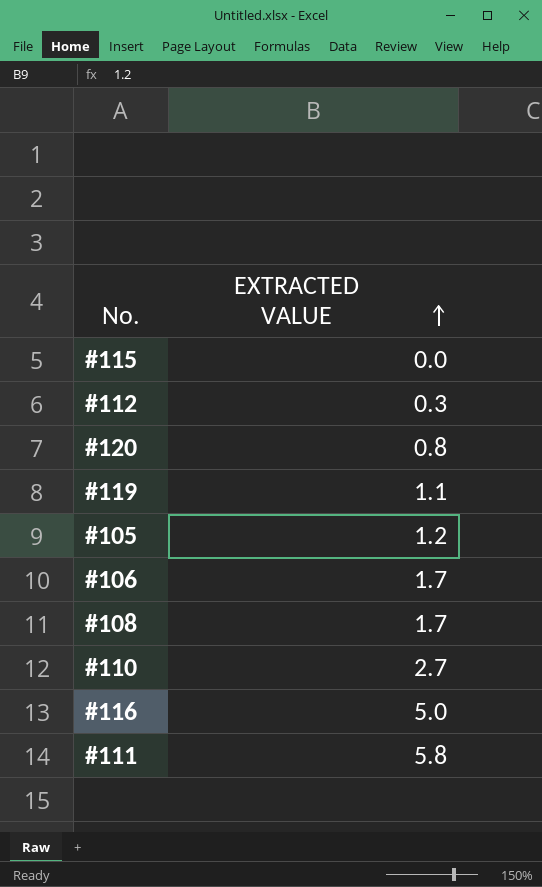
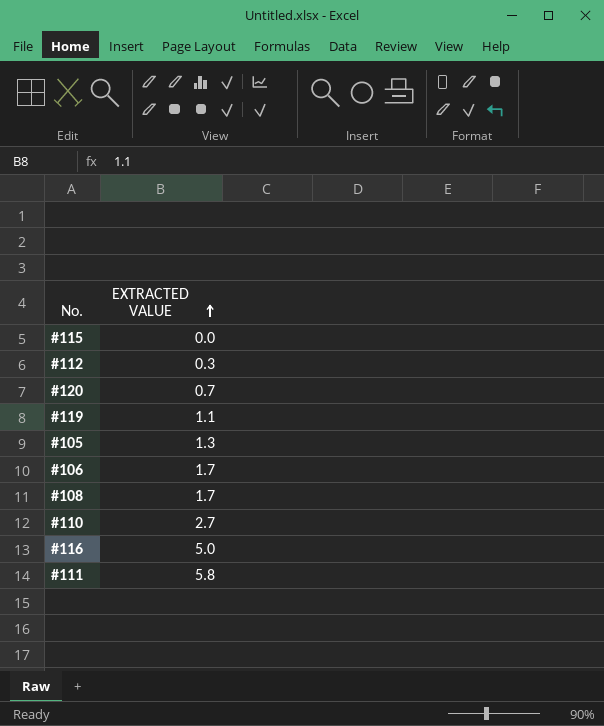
#120 | EXTRACTED VALUE: 0.8 -> 0.7
#105 | EXTRACTED VALUE: 1.2 -> 1.3

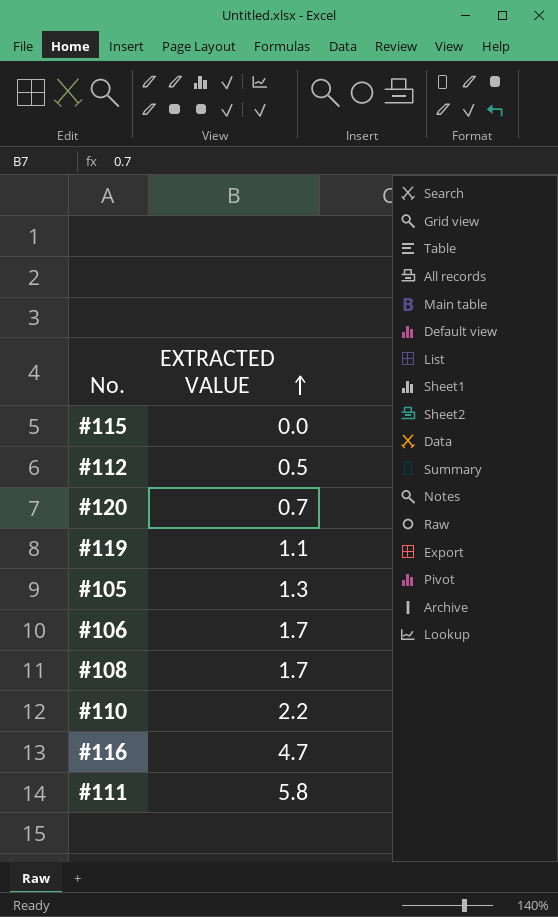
#112 | EXTRACTED VALUE: 0.3 -> 0.5
#110 | EXTRACTED VALUE: 2.7 -> 2.2
#116 | EXTRACTED VALUE: 5.0 -> 4.7

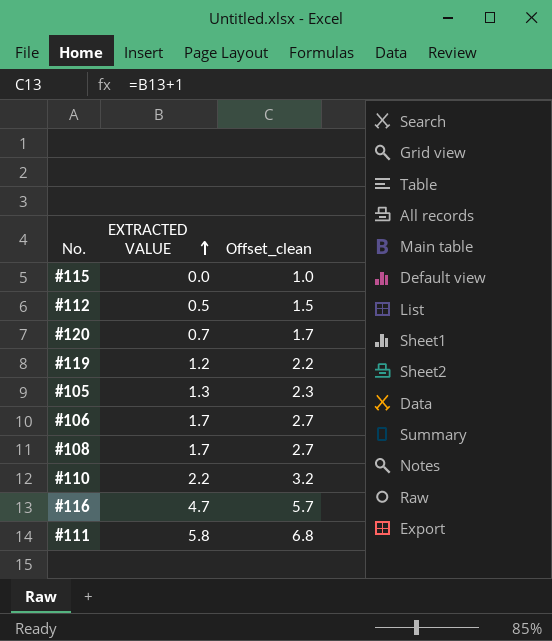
column Offset_clean | formula: none -> [EXTRACTED VALUE] + 1
#119 | EXTRACTED VALUE: 1.1 -> 1.2

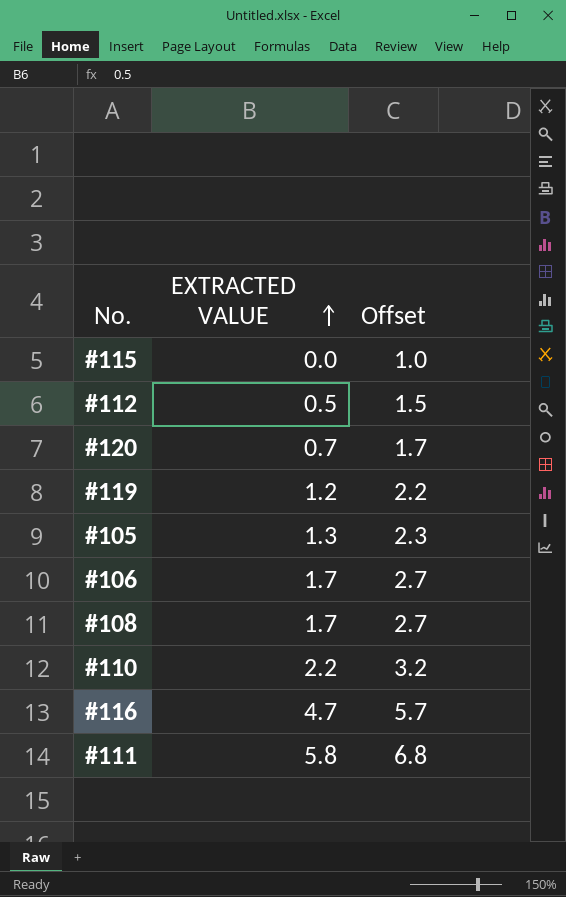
column name: Offset_clean -> Offset

